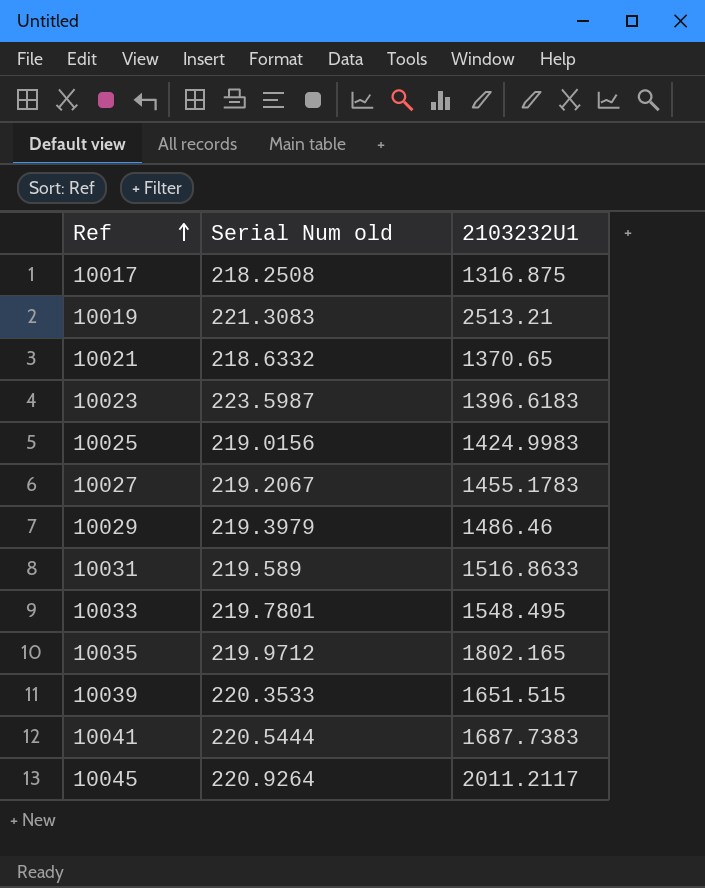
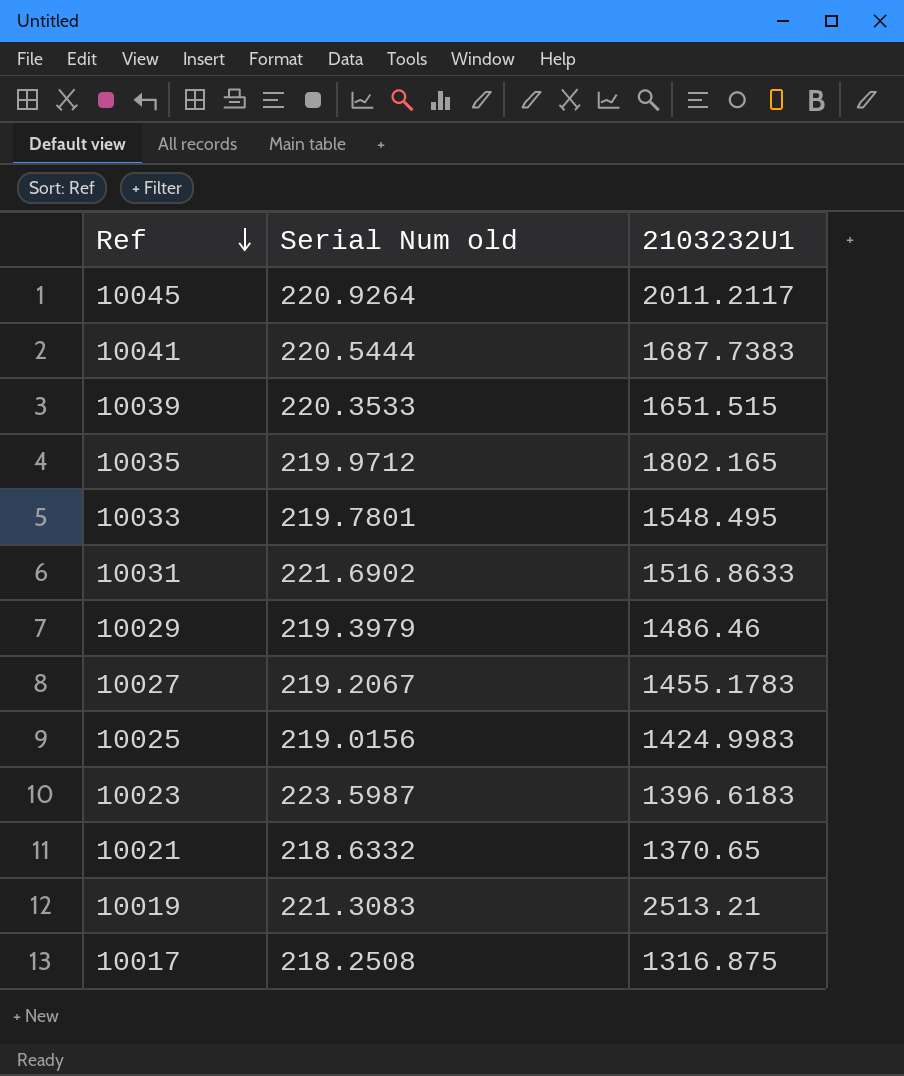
row order: Ref ascending -> Ref descending
10031 | Serial Num old: 219.589 -> 221.6902

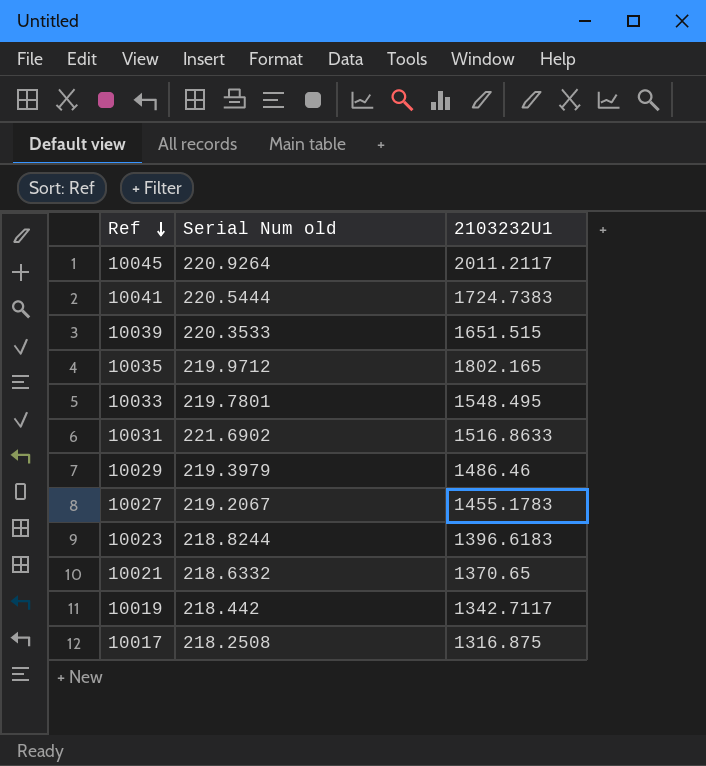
row 10025: 219.0156 | 1424.9983 -> none
10041 | 2103232U1: 1687.7383 -> 1724.7383
10023 | Serial Num old: 223.5987 -> 218.8244
10019 | Serial Num old: 221.3083 -> 218.442
10019 | 2103232U1: 2513.21 -> 1342.7117

